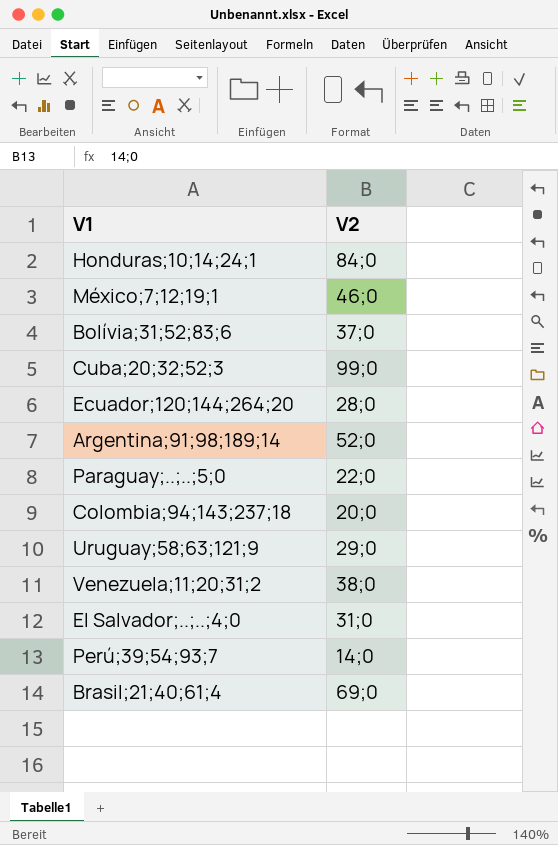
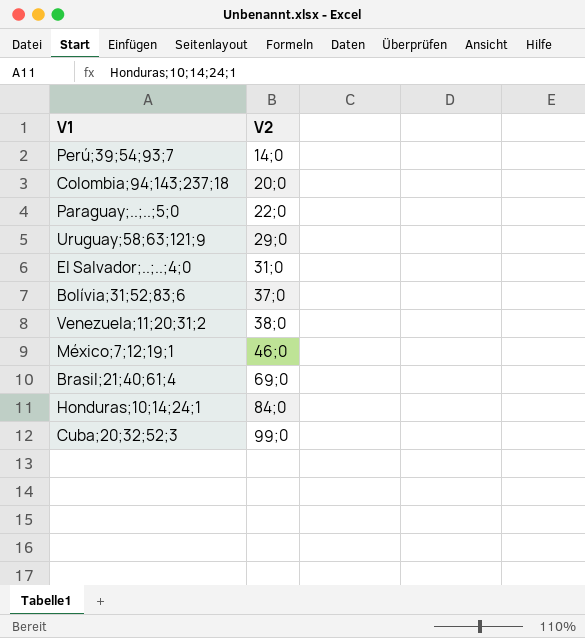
row order: none -> V2 ascending
row Ecuador;120;144;264;20: 28;0 -> none
row Argentina;91;98;189;14: 52;0 -> none

